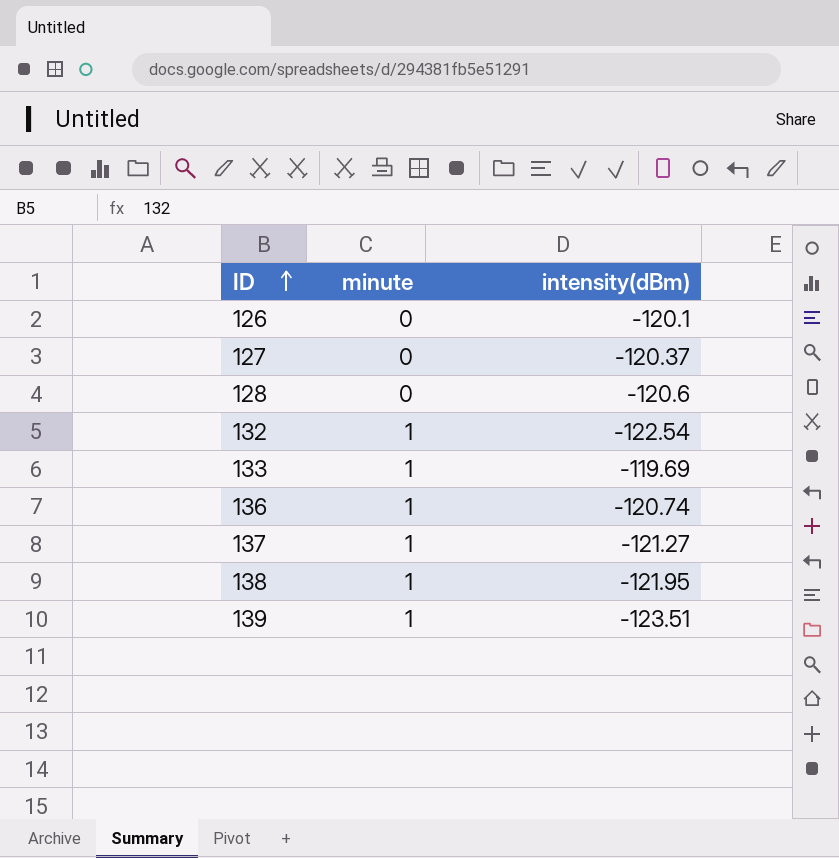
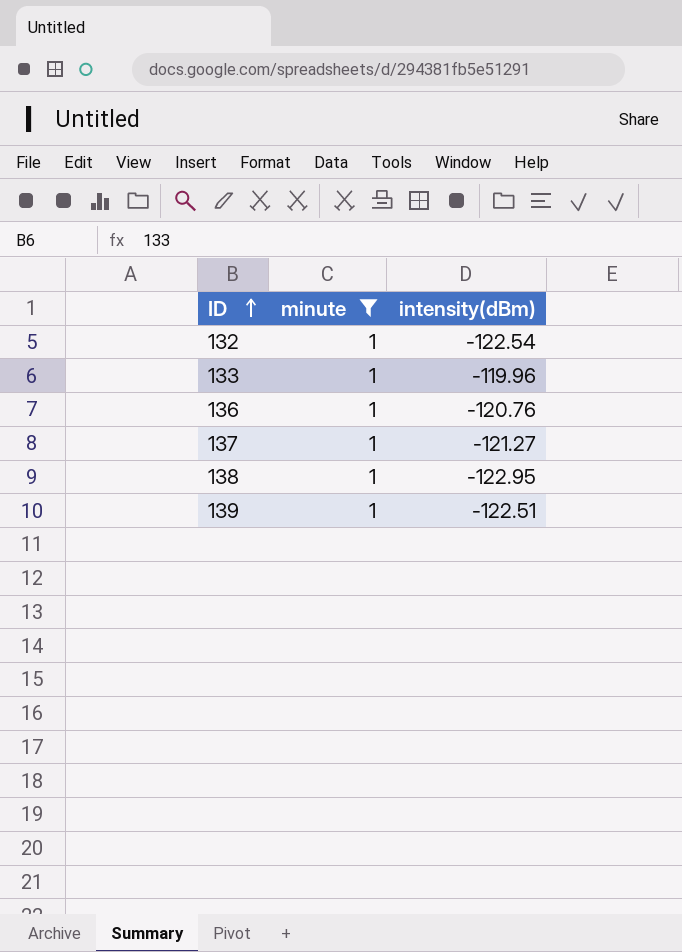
filter: none -> minute = 1
133 | intensity(dBm): -119.69 -> -119.96
136 | intensity(dBm): -120.74 -> -120.76
138 | intensity(dBm): -121.95 -> -122.95
139 | intensity(dBm): -123.51 -> -122.51

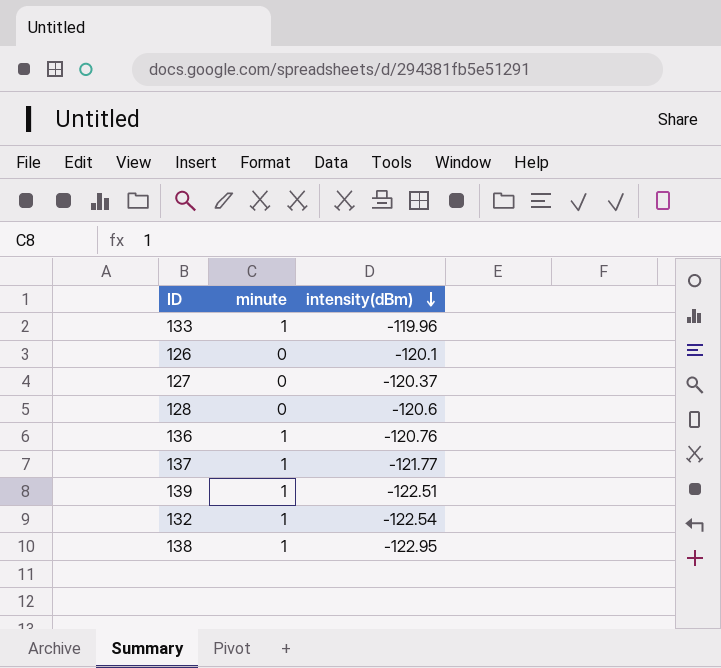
filter: minute = 1 -> none
row order: ID ascending -> intensity(dBm) descending
137 | intensity(dBm): -121.27 -> -121.77

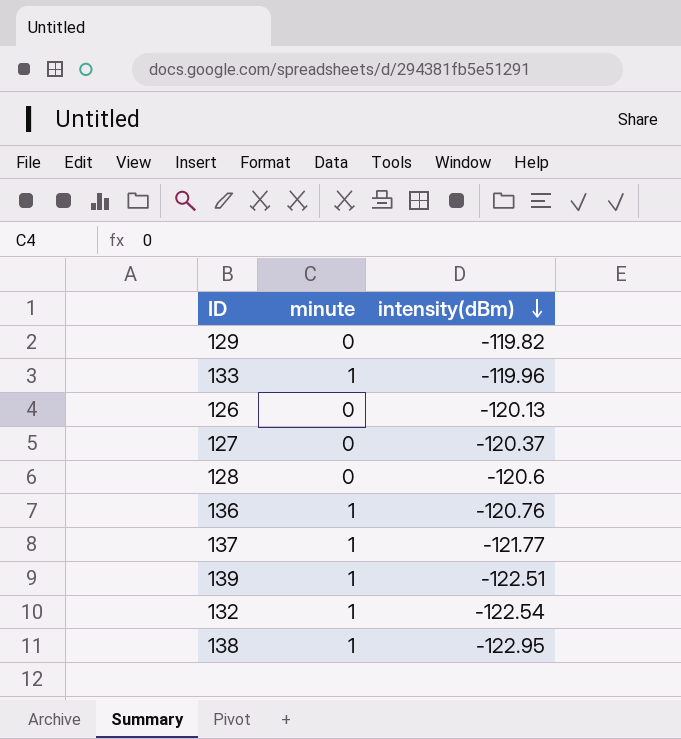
row 129: none -> 0 | -119.82
126 | intensity(dBm): -120.1 -> -120.13

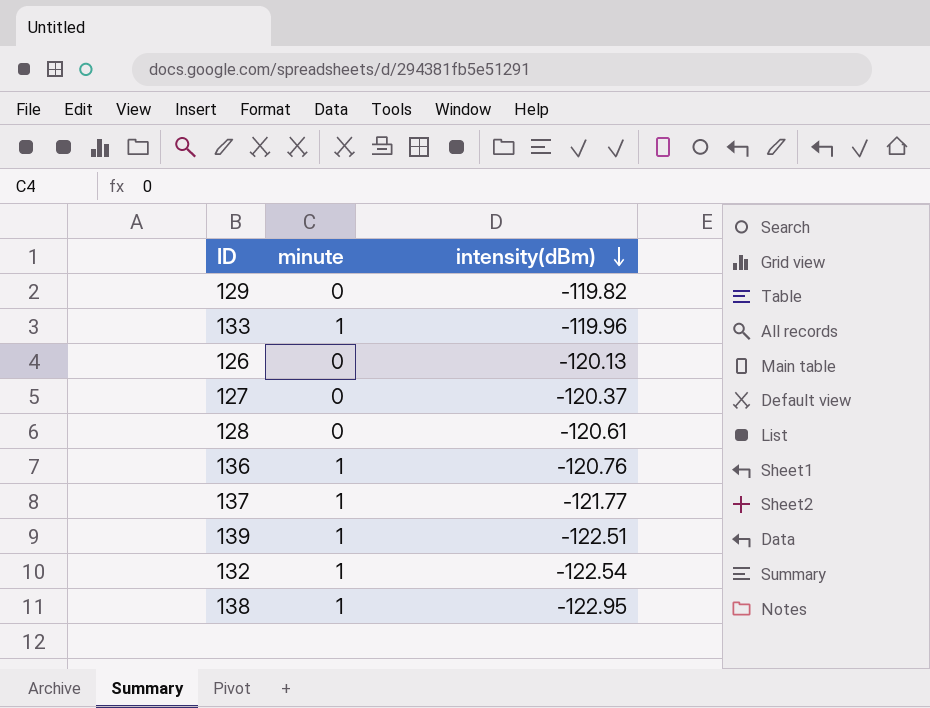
128 | intensity(dBm): -120.6 -> -120.61

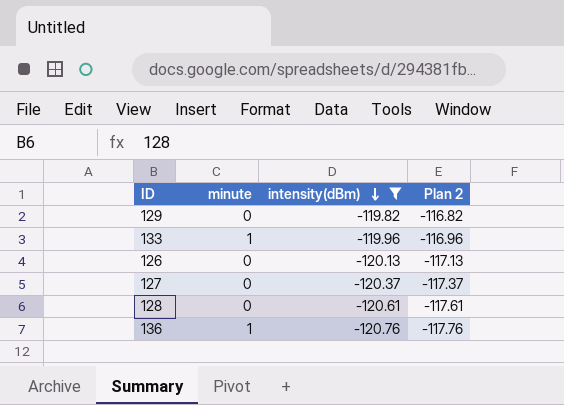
filter: none -> intensity(dBm) >= -120.76
column Plan 2 | formula: none -> [intensity(dBm)] + 3

